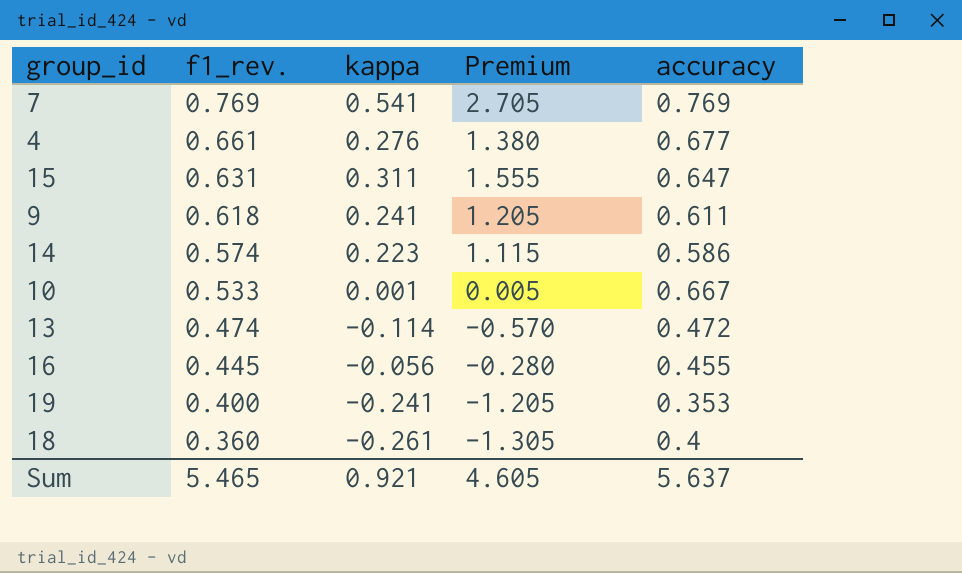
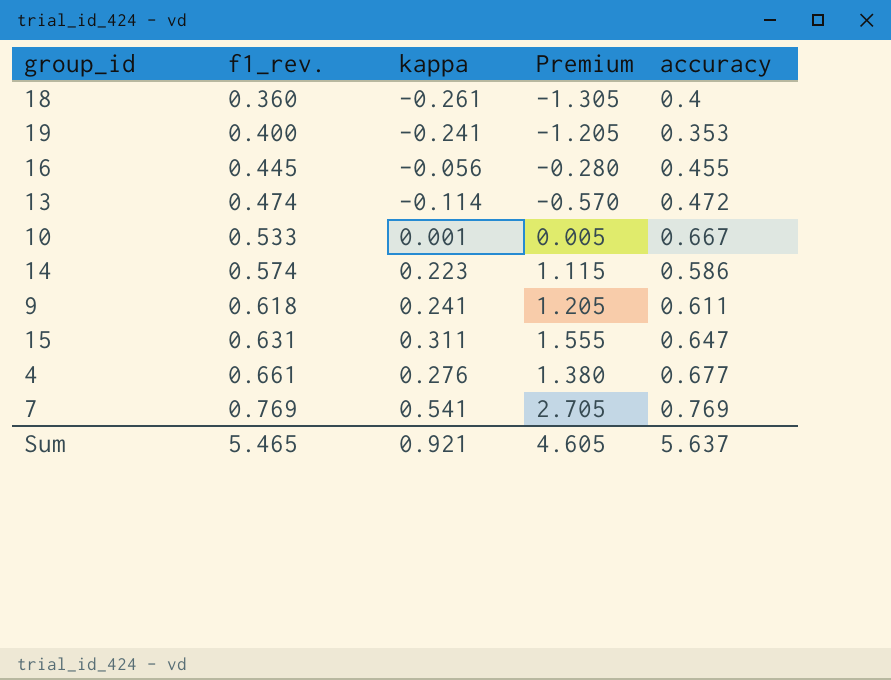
row order: f1_rev. descending -> f1_rev. ascending

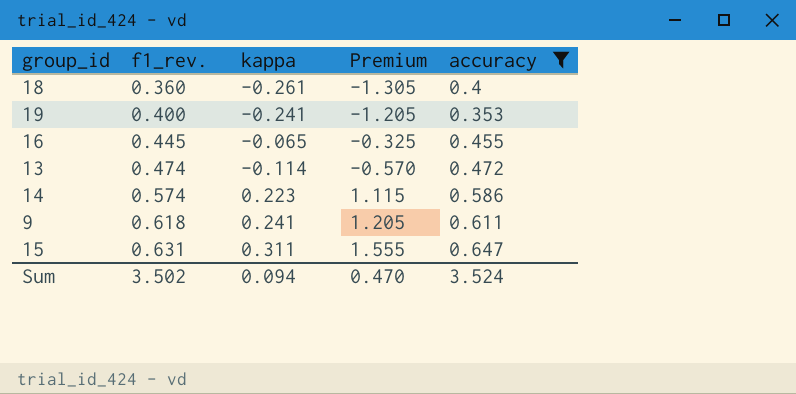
filter: none -> accuracy <= 0.647
16 | kappa: -0.056 -> -0.065
16 | Premium: -0.280 -> -0.325
Sum | f1_rev.: 5.465 -> 3.502
Sum | kappa: 0.921 -> 0.094
Sum | Premium: 4.605 -> 0.470
Sum | accuracy: 5.637 -> 3.524

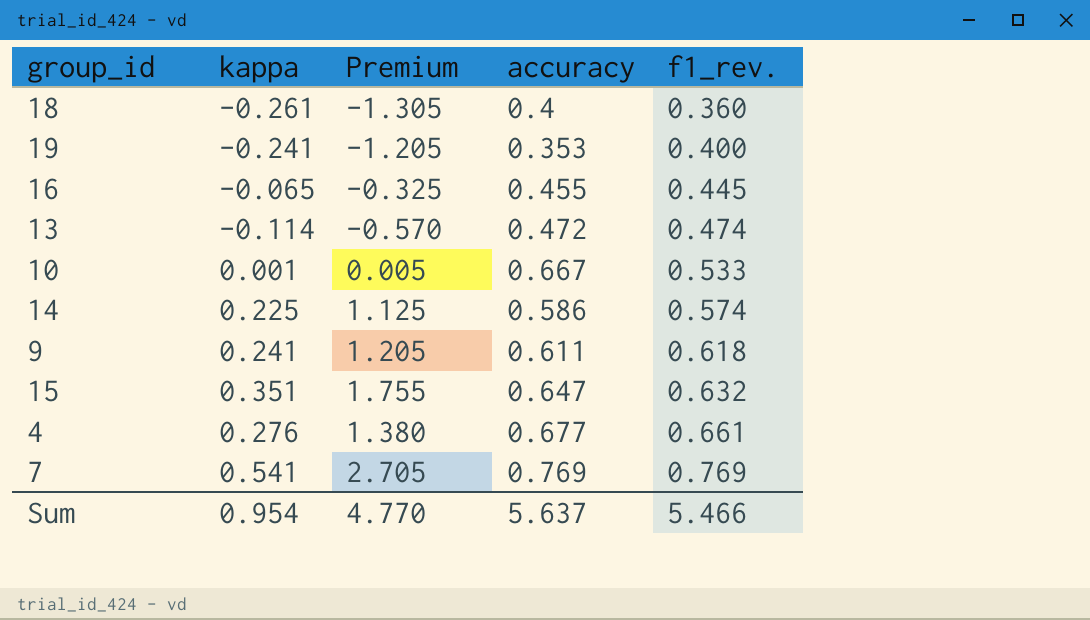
filter: accuracy <= 0.647 -> none
column f1_rev. | position: 2 -> 5
14 | kappa: 0.223 -> 0.225
14 | Premium: 1.115 -> 1.125
15 | kappa: 0.311 -> 0.351
15 | Premium: 1.555 -> 1.755
15 | f1_rev.: 0.631 -> 0.632
Sum | kappa: 0.094 -> 0.954
Sum | Premium: 0.470 -> 4.770
Sum | accuracy: 3.524 -> 5.637
Sum | f1_rev.: 3.502 -> 5.466

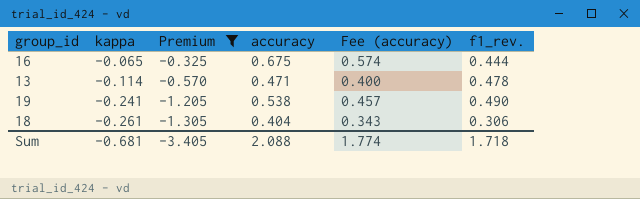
filter: none -> Premium <= -0.325
row order: f1_rev. ascending -> kappa descending
column Fee (accuracy) | formula: none -> [accuracy] * 0.85
16 | accuracy: 0.455 -> 0.675
16 | f1_rev.: 0.445 -> 0.444
13 | accuracy: 0.472 -> 0.471
13 | f1_rev.: 0.474 -> 0.478
19 | accuracy: 0.353 -> 0.538
19 | f1_rev.: 0.400 -> 0.490
18 | accuracy: 0.4 -> 0.404
18 | f1_rev.: 0.360 -> 0.306
Sum | kappa: 0.954 -> -0.681
Sum | Premium: 4.770 -> -3.405
Sum | accuracy: 5.637 -> 2.088
Sum | f1_rev.: 5.466 -> 1.718

